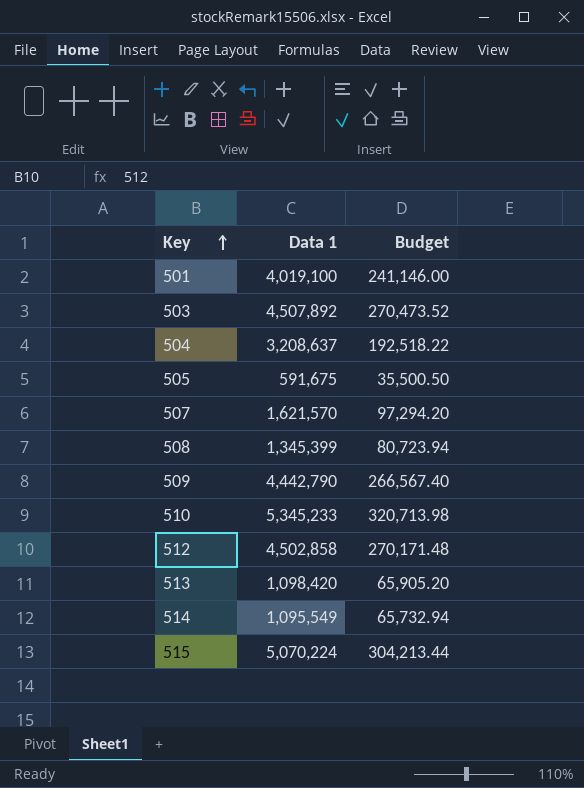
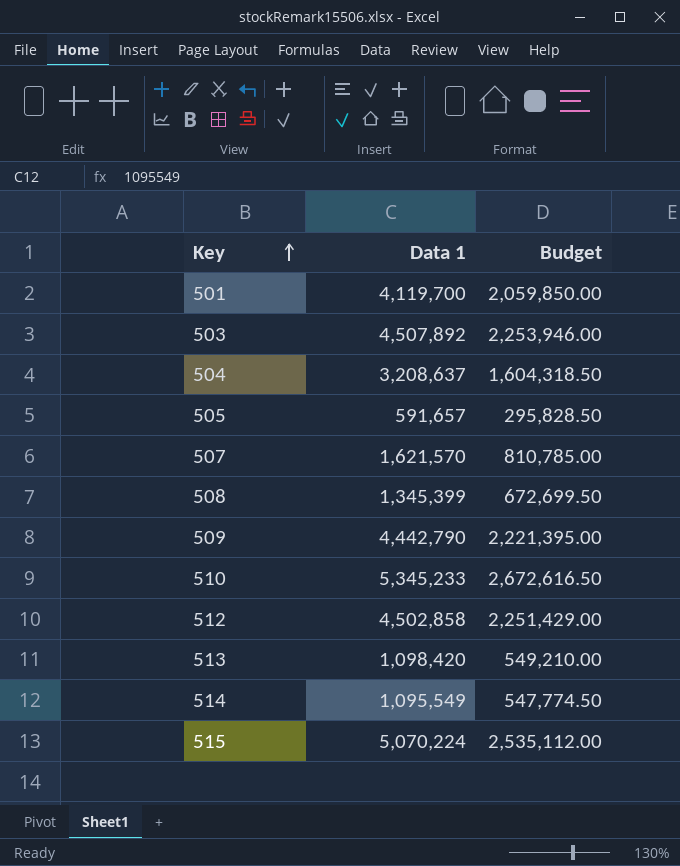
column Budget | formula: [Data 1] * 0.06 -> [Data 1] * 0.5
501 | Data 1: 4,019,100 -> 4,119,700
505 | Data 1: 591,675 -> 591,657

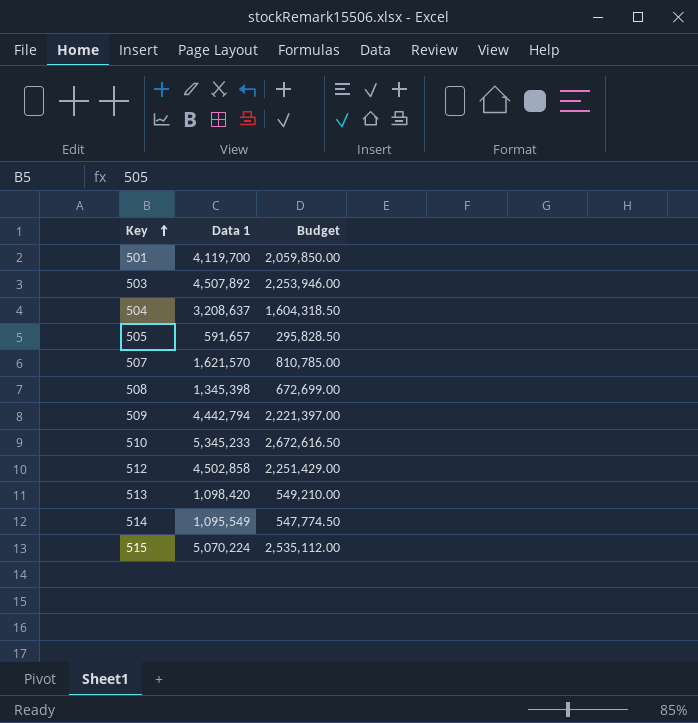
508 | Data 1: 1,345,399 -> 1,345,398
508 | Budget: 672,699.50 -> 672,699.00
509 | Data 1: 4,442,790 -> 4,442,794
509 | Budget: 2,221,395.00 -> 2,221,397.00

